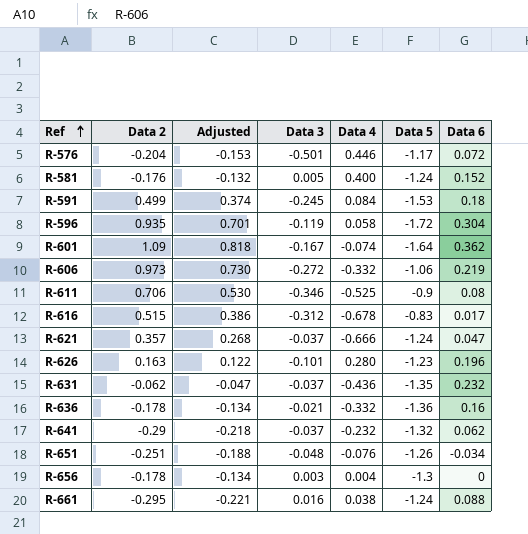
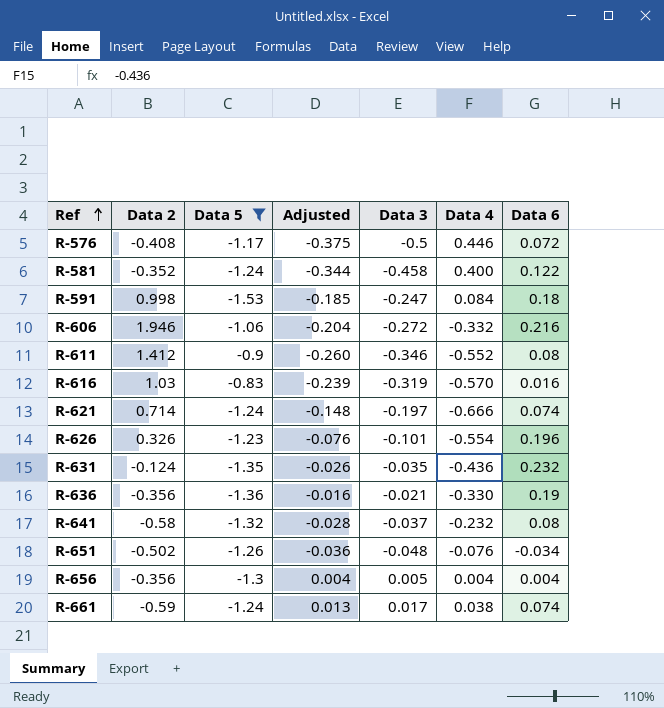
filter: none -> Data 5 >= -1.53
column Data 5 | position: 6 -> 3
column Adjusted | formula: [Data 2] * 0.75 -> [Data 3] * 0.75
R-576 | Data 2: -0.204 -> -0.408
R-576 | Data 3: -0.501 -> -0.5
R-581 | Data 2: -0.176 -> -0.352
R-581 | Data 3: 0.005 -> -0.458
R-581 | Data 6: 0.152 -> 0.122
R-591 | Data 2: 0.499 -> 0.998
R-591 | Data 3: -0.245 -> -0.247
R-606 | Data 2: 0.973 -> 1.946
R-606 | Data 6: 0.219 -> 0.216
R-611 | Data 2: 0.706 -> 1.412
R-611 | Data 4: -0.525 -> -0.552
R-616 | Data 2: 0.515 -> 1.03
R-616 | Data 3: -0.312 -> -0.319
R-616 | Data 4: -0.678 -> -0.570
R-616 | Data 6: 0.017 -> 0.016
R-621 | Data 2: 0.357 -> 0.714
R-621 | Data 3: -0.037 -> -0.197
R-621 | Data 6: 0.047 -> 0.074
R-626 | Data 2: 0.163 -> 0.326
R-626 | Data 4: 0.280 -> -0.554
R-631 | Data 2: -0.062 -> -0.124
R-631 | Data 3: -0.037 -> -0.035
R-636 | Data 2: -0.178 -> -0.356
R-636 | Data 4: -0.332 -> -0.330
R-636 | Data 6: 0.16 -> 0.19
R-641 | Data 2: -0.29 -> -0.58
R-641 | Data 6: 0.062 -> 0.08
R-651 | Data 2: -0.251 -> -0.502
R-656 | Data 2: -0.178 -> -0.356
R-656 | Data 3: 0.003 -> 0.005
R-656 | Data 6: 0 -> 0.004
R-661 | Data 2: -0.295 -> -0.59
R-661 | Data 3: 0.016 -> 0.017
R-661 | Data 6: 0.088 -> 0.074

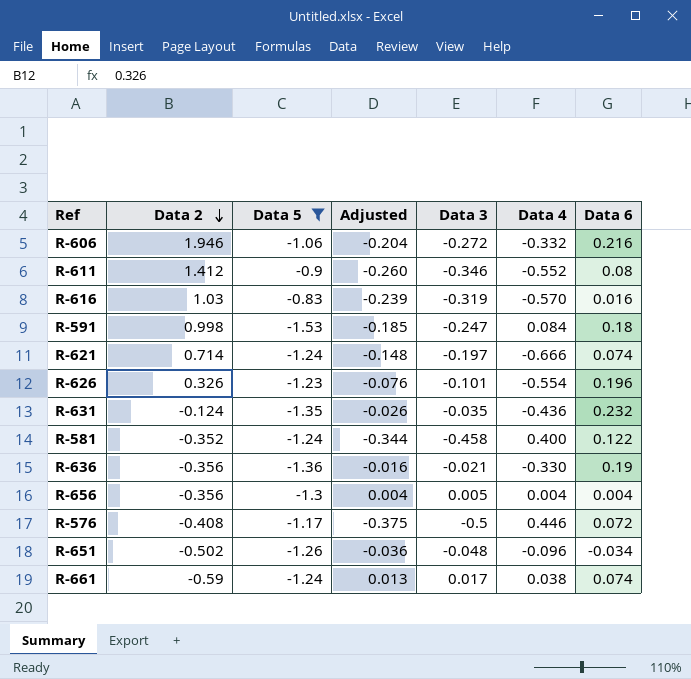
row order: Ref ascending -> Data 2 descending
row R-641: -0.58 | -1.32 | -0.028 | -0.037 | -0.232 | 0.08 -> none
R-651 | Data 4: -0.076 -> -0.096

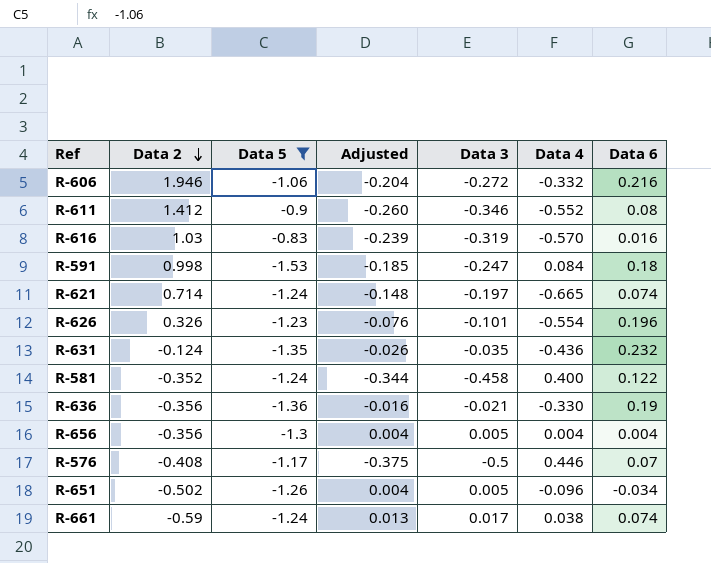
R-621 | Data 4: -0.666 -> -0.665
R-576 | Data 6: 0.072 -> 0.07
R-651 | Adjusted: -0.036 -> 0.004
R-651 | Data 3: -0.048 -> 0.005

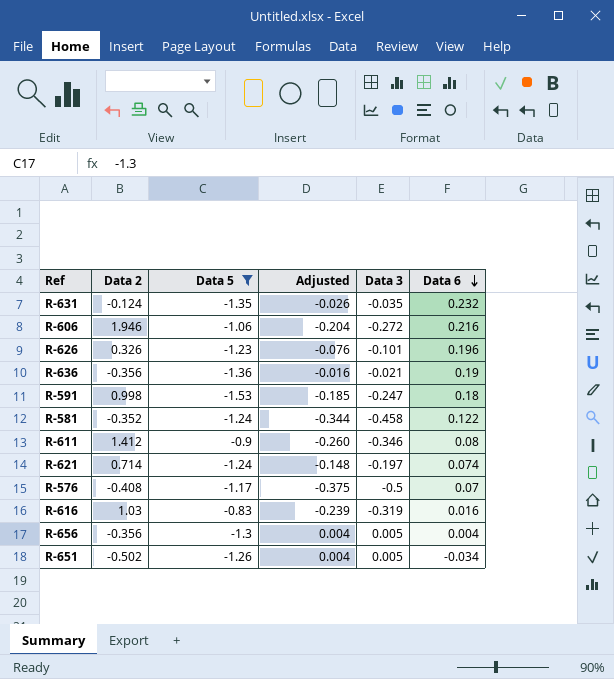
row order: Data 2 descending -> Data 6 descending
column Data 4 | position: 6 -> none
row R-661: -0.59 | -1.24 | 0.013 | 0.017 | 0.038 | 0.074 -> none

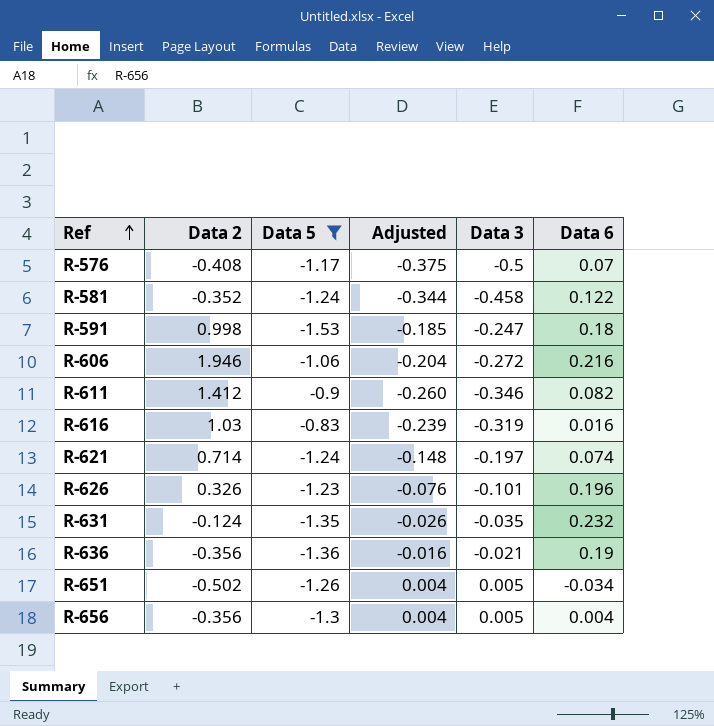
row order: Data 6 descending -> Ref ascending
R-611 | Data 6: 0.08 -> 0.082

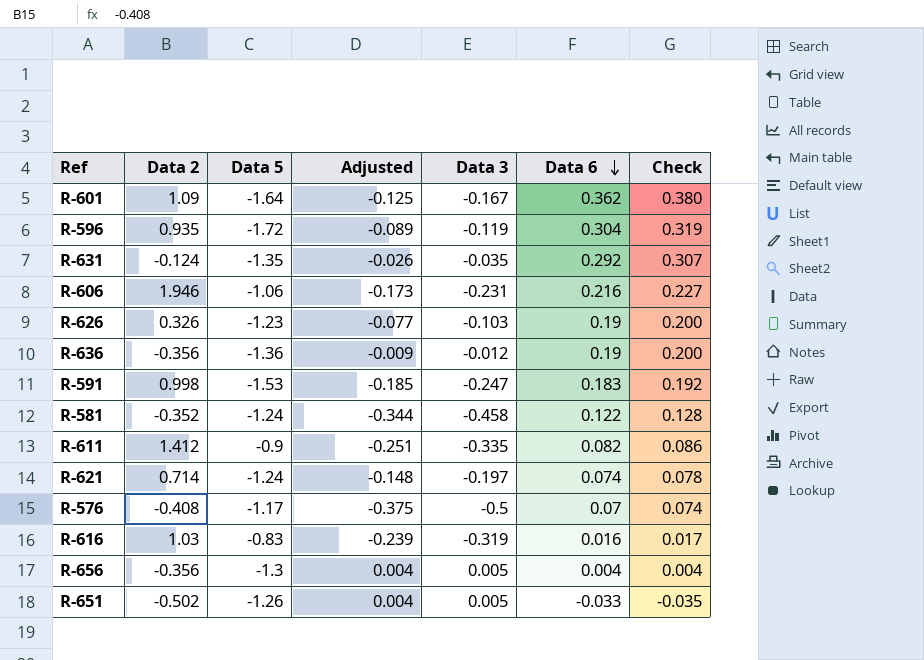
filter: Data 5 >= -1.53 -> none
row order: Ref ascending -> Data 6 descending
column Check | formula: none -> [Data 6] * 1.05
R-631 | Data 6: 0.232 -> 0.292
R-606 | Adjusted: -0.204 -> -0.173
R-606 | Data 3: -0.272 -> -0.231
R-626 | Adjusted: -0.076 -> -0.077
R-626 | Data 3: -0.101 -> -0.103
R-626 | Data 6: 0.196 -> 0.19
R-636 | Adjusted: -0.016 -> -0.009
R-636 | Data 3: -0.021 -> -0.012
R-591 | Data 6: 0.18 -> 0.183
R-611 | Adjusted: -0.260 -> -0.251
R-611 | Data 3: -0.346 -> -0.335
R-651 | Data 6: -0.034 -> -0.033

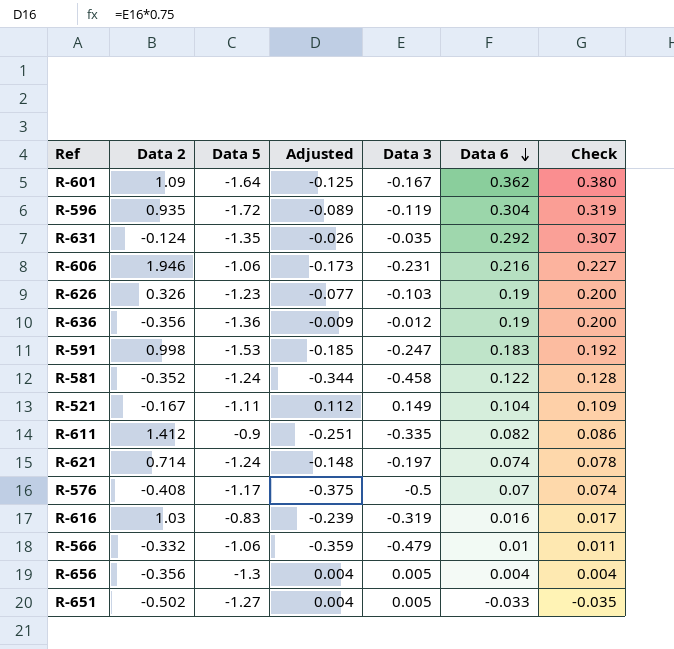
row R-521: none -> -0.167 | -1.11 | 0.112 | 0.149 | 0.104 | 0.109
row R-566: none -> -0.332 | -1.06 | -0.359 | -0.479 | 0.01 | 0.011
R-651 | Data 5: -1.26 -> -1.27

